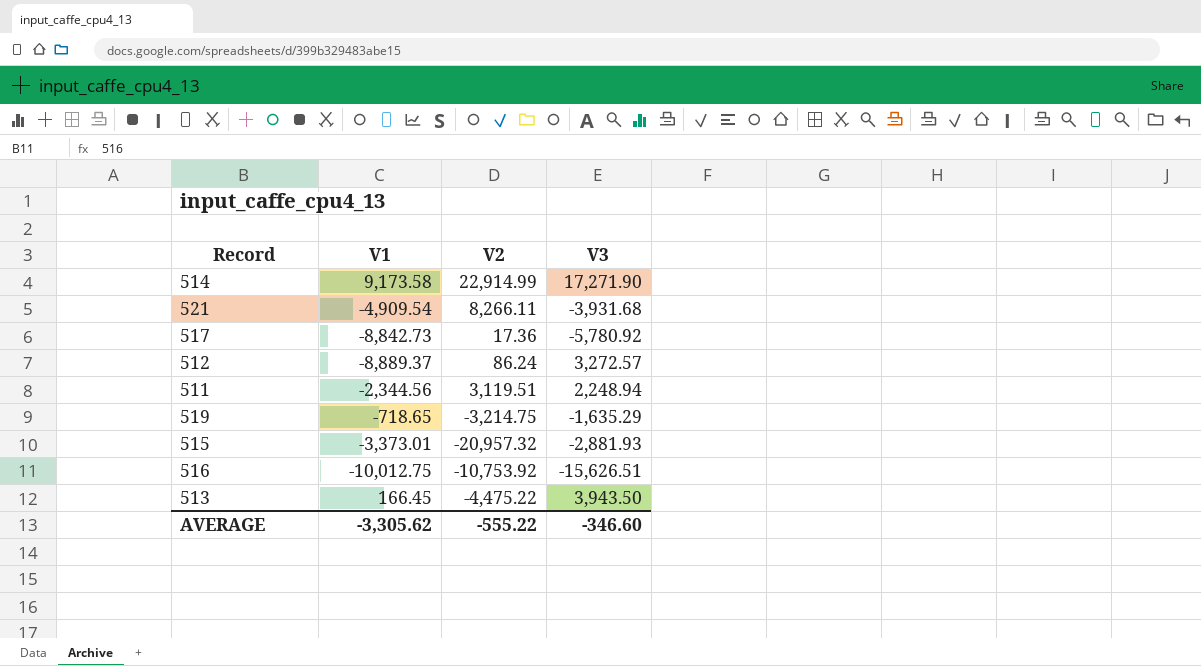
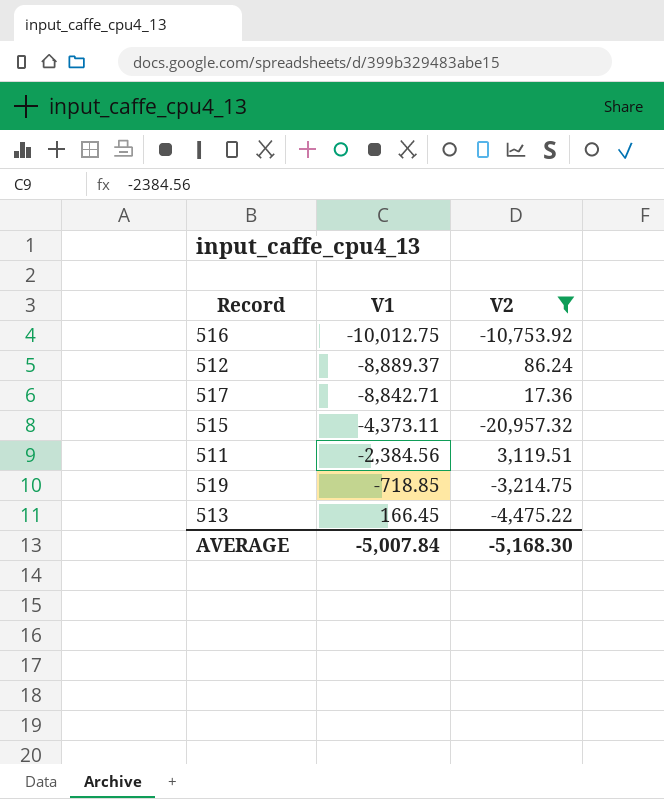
filter: none -> V2 <= 3,119.51
row order: none -> V1 ascending
column V3 | position: 4 -> none
517 | V1: -8,842.73 -> -8,842.71
515 | V1: -3,373.01 -> -4,373.11
511 | V1: -2,344.56 -> -2,384.56
519 | V1: -718.65 -> -718.85
AVERAGE | V1: -3,305.62 -> -5,007.84
AVERAGE | V2: -555.22 -> -5,168.30

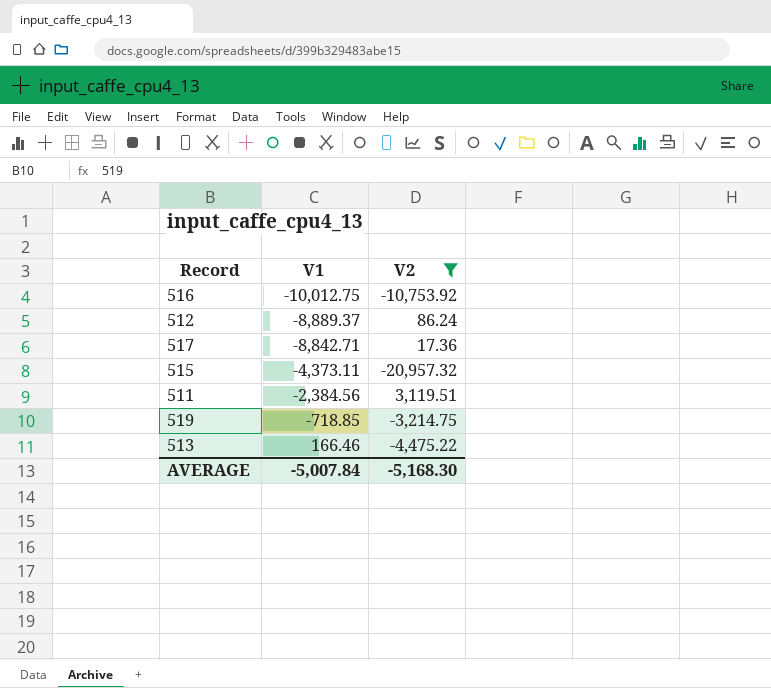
513 | V1: 166.45 -> 166.46

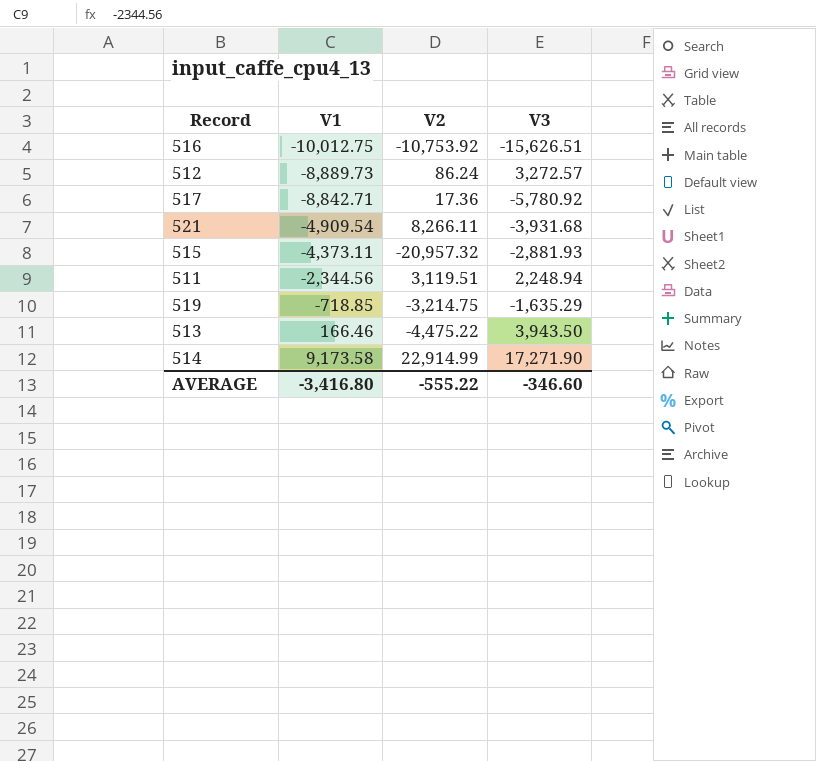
filter: V2 <= 3,119.51 -> none
column V3 | position: none -> 4
512 | V1: -8,889.37 -> -8,889.73
511 | V1: -2,384.56 -> -2,344.56
AVERAGE | V1: -5,007.84 -> -3,416.80
AVERAGE | V2: -5,168.30 -> -555.22

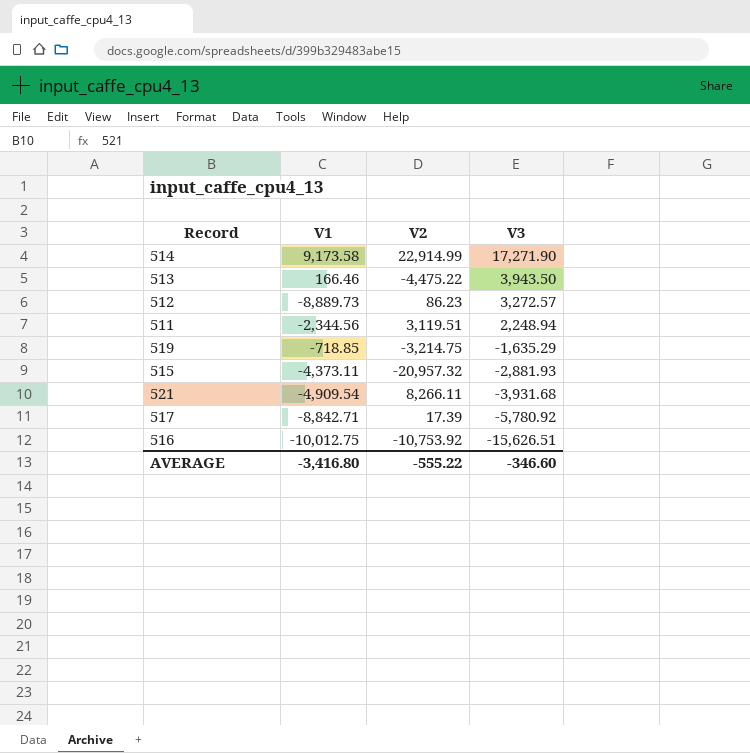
row order: V1 ascending -> V3 descending
512 | V2: 86.24 -> 86.23
517 | V2: 17.36 -> 17.39

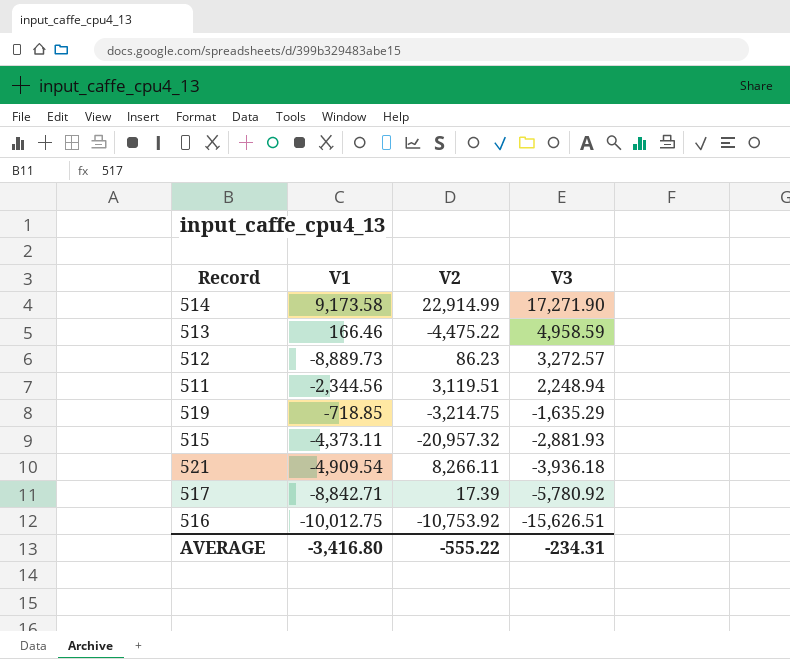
513 | V3: 3,943.50 -> 4,958.59
521 | V3: -3,931.68 -> -3,936.18
AVERAGE | V3: -346.60 -> -234.31

